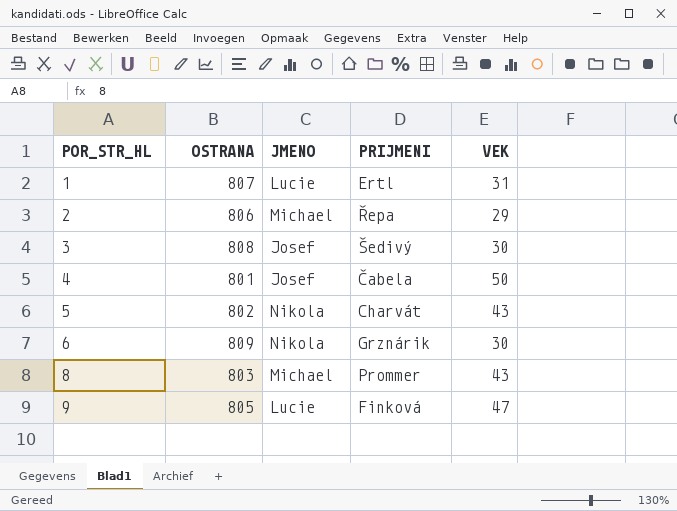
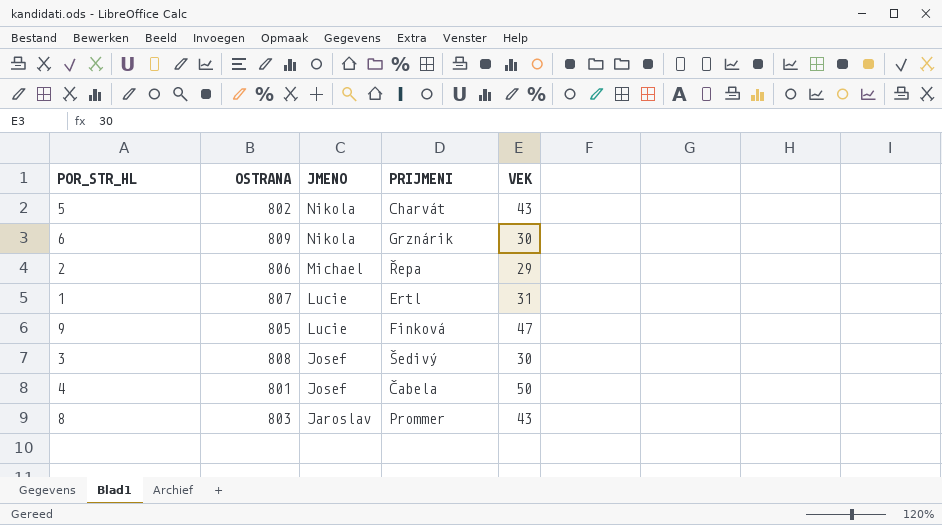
row order: POR_STR_HL ascending -> JMENO descending
8 | JMENO: Michael -> Jaroslav

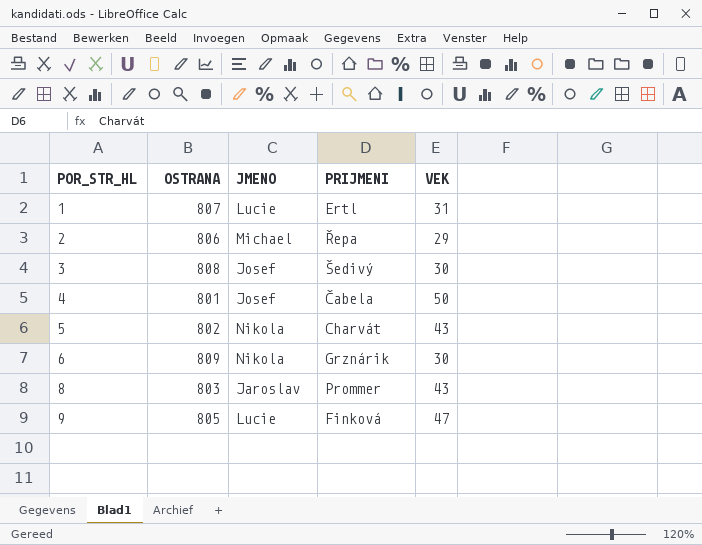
row order: JMENO descending -> POR_STR_HL ascending

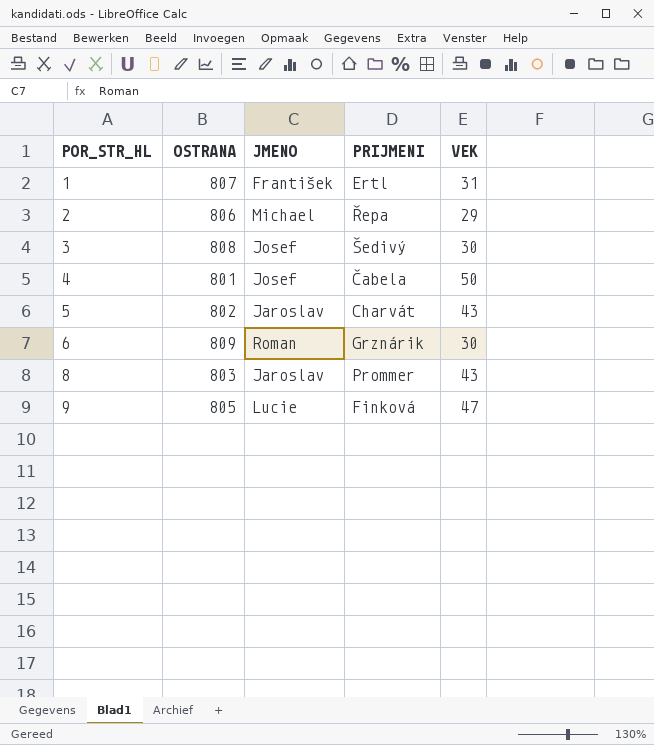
1 | JMENO: Lucie -> František
5 | JMENO: Nikola -> Jaroslav
6 | JMENO: Nikola -> Roman

